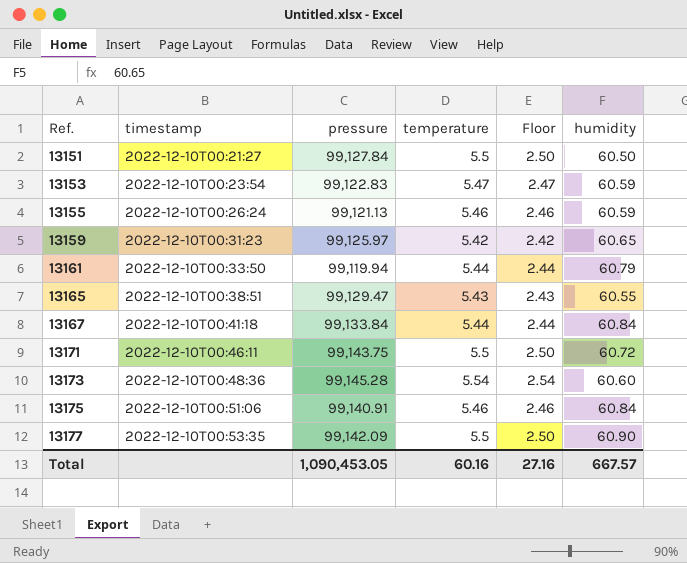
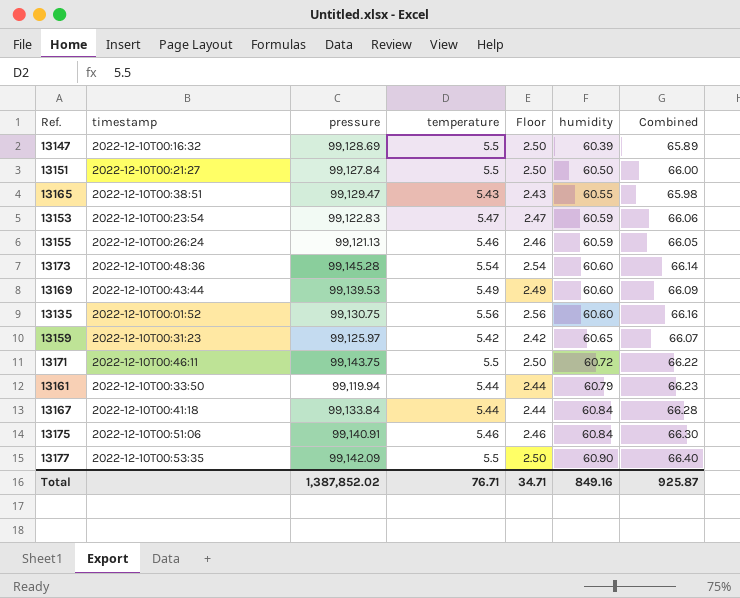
row order: Ref. ascending -> humidity ascending
column Combined | formula: none -> [temperature] + [humidity]
row 13147: none -> 2022-12-10T00:16:32 | 99,128.69 | 5.5 | 2.50 | 60.39 | 65.89
row 13169: none -> 2022-12-10T00:43:44 | 99,139.53 | 5.49 | 2.49 | 60.60 | 66.09
row 13135: none -> 2022-12-10T00:01:52 | 99,130.75 | 5.56 | 2.56 | 60.60 | 66.16
Total | pressure: 1,090,453.05 -> 1,387,852.02
Total | temperature: 60.16 -> 76.71
Total | Floor: 27.16 -> 34.71
Total | humidity: 667.57 -> 849.16

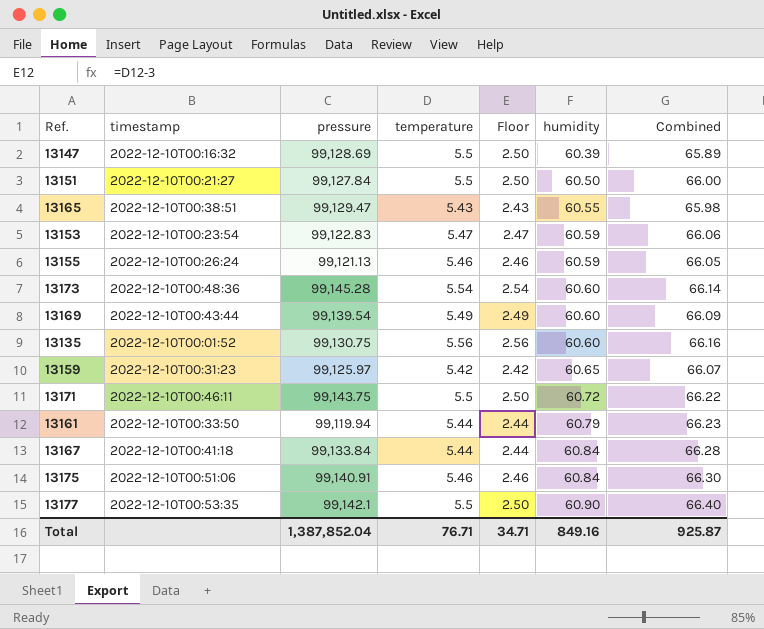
13169 | pressure: 99,139.53 -> 99,139.54
13177 | pressure: 99,142.09 -> 99,142.1
Total | pressure: 1,387,852.02 -> 1,387,852.04

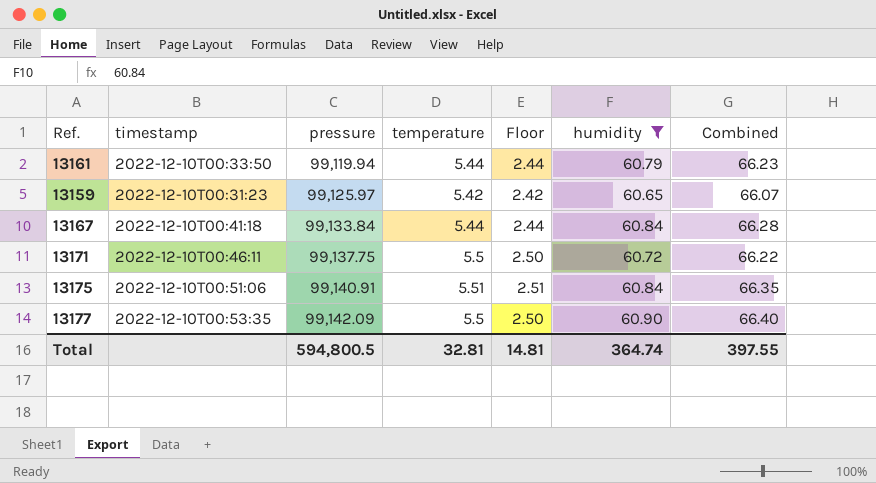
filter: none -> humidity >= 60.65
row order: humidity ascending -> pressure ascending
13171 | pressure: 99,143.75 -> 99,137.75
13175 | temperature: 5.46 -> 5.51
13175 | Floor: 2.46 -> 2.51
13175 | Combined: 66.30 -> 66.35
13177 | pressure: 99,142.1 -> 99,142.09
Total | pressure: 1,387,852.04 -> 594,800.5
Total | temperature: 76.71 -> 32.81
Total | Floor: 34.71 -> 14.81
Total | humidity: 849.16 -> 364.74
Total | Combined: 925.87 -> 397.55

